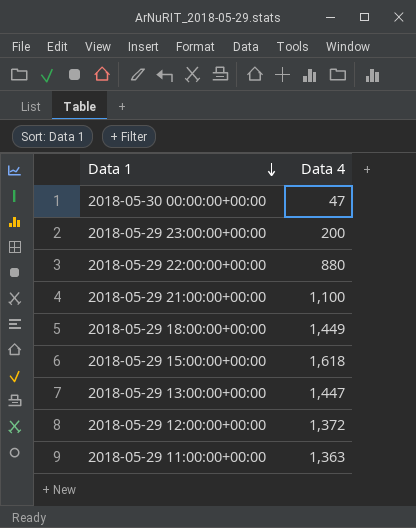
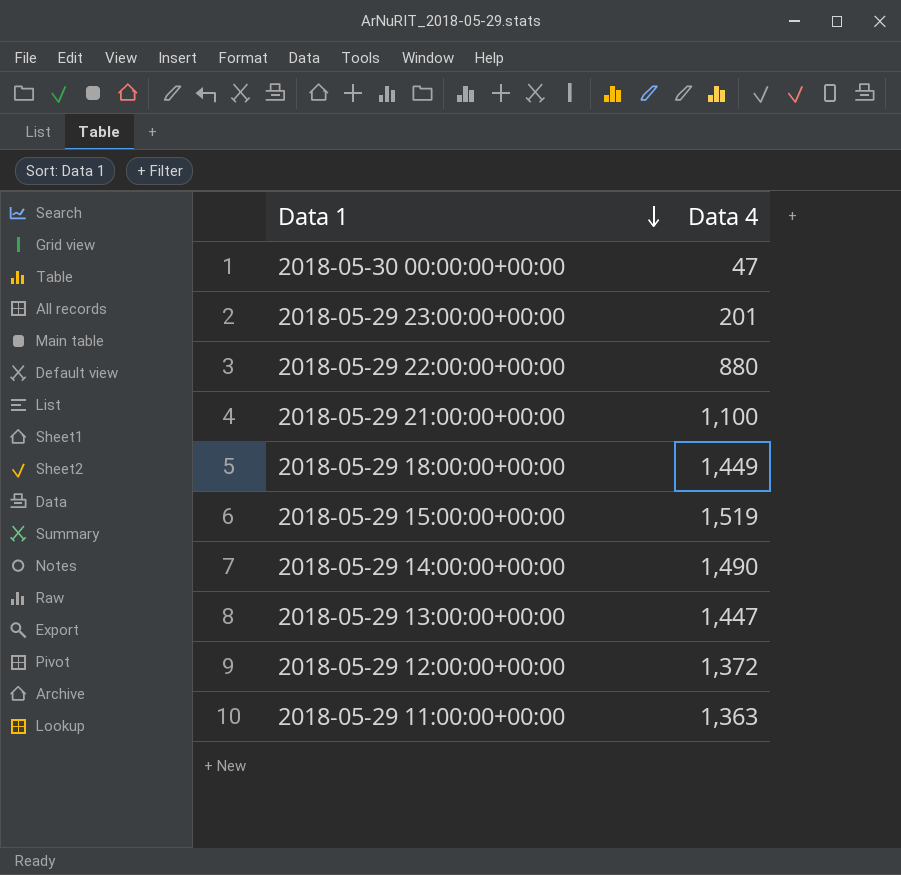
2018-05-29 23:00:00+00:00 | Data 4: 200 -> 201
2018-05-29 15:00:00+00:00 | Data 4: 1,618 -> 1,519
row 2018-05-29 14:00:00+00:00: none -> 1,490

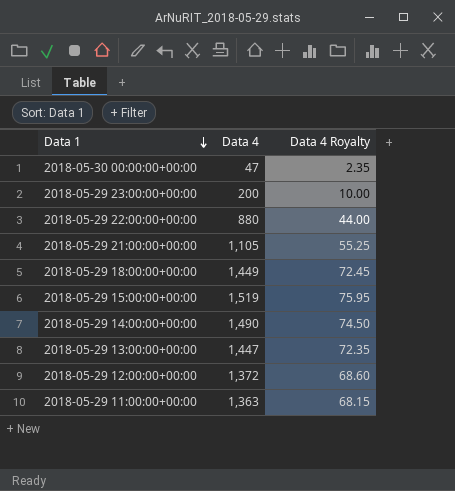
column Data 4 Royalty | formula: none -> [Data 4] * 0.05
2018-05-29 23:00:00+00:00 | Data 4: 201 -> 200
2018-05-29 21:00:00+00:00 | Data 4: 1,100 -> 1,105

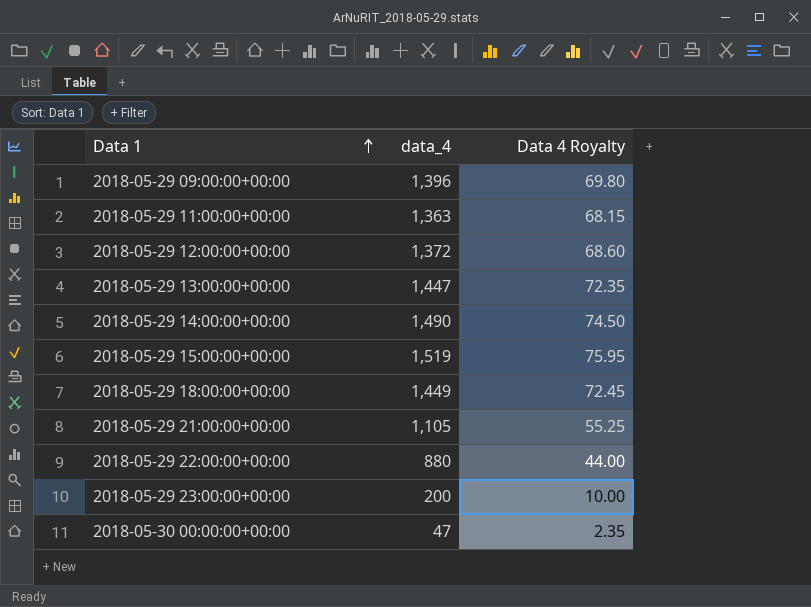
row order: Data 1 descending -> Data 1 ascending
column name: Data 4 -> data_4
row 2018-05-29 09:00:00+00:00: none -> 1,396 | 69.80

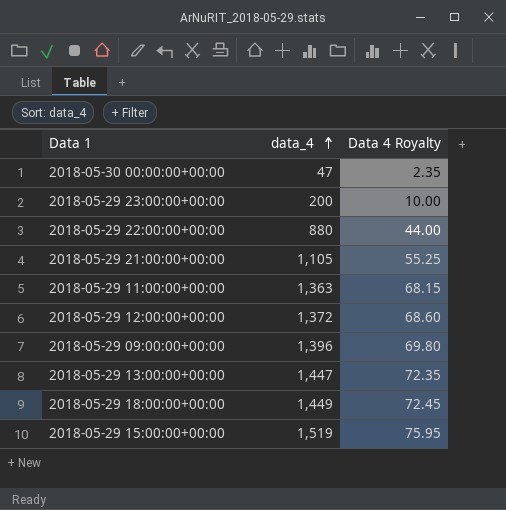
row order: Data 1 ascending -> data_4 ascending
row 2018-05-29 14:00:00+00:00: 1,490 | 74.50 -> none

